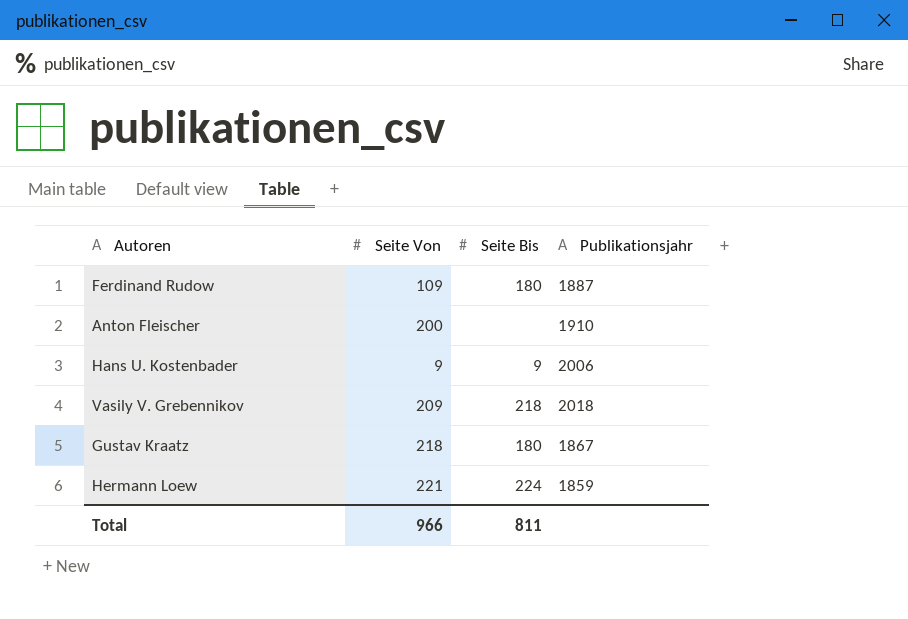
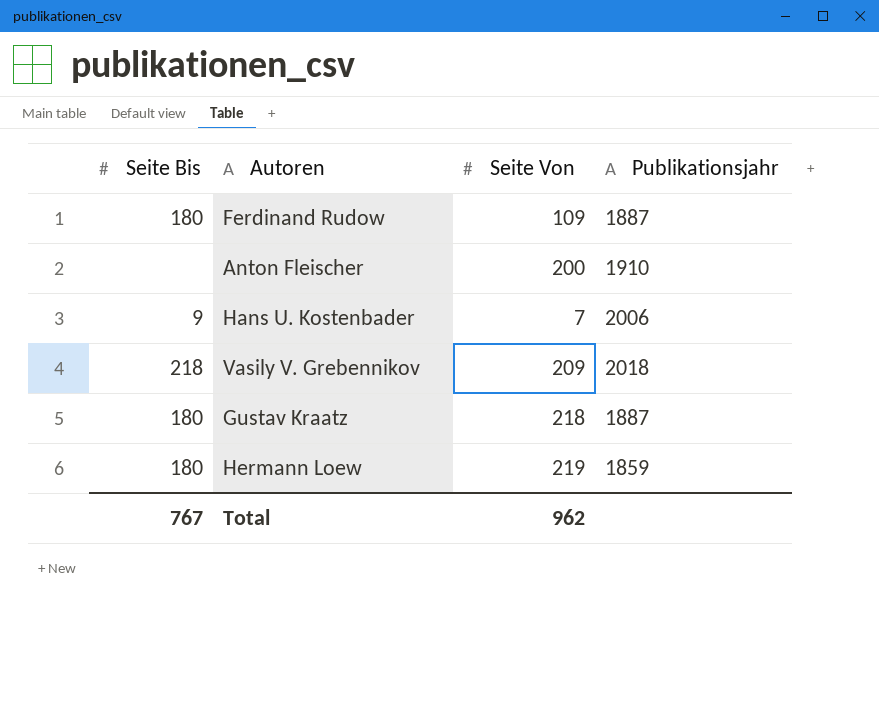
column Seite Bis | position: 3 -> 1
Hans U. Kostenbader | Seite Von: 9 -> 7
Gustav Kraatz | Publikationsjahr: 1867 -> 1887
Hermann Loew | Seite Bis: 224 -> 180
Hermann Loew | Seite Von: 221 -> 219
Total | Seite Bis: 811 -> 767
Total | Seite Von: 966 -> 962

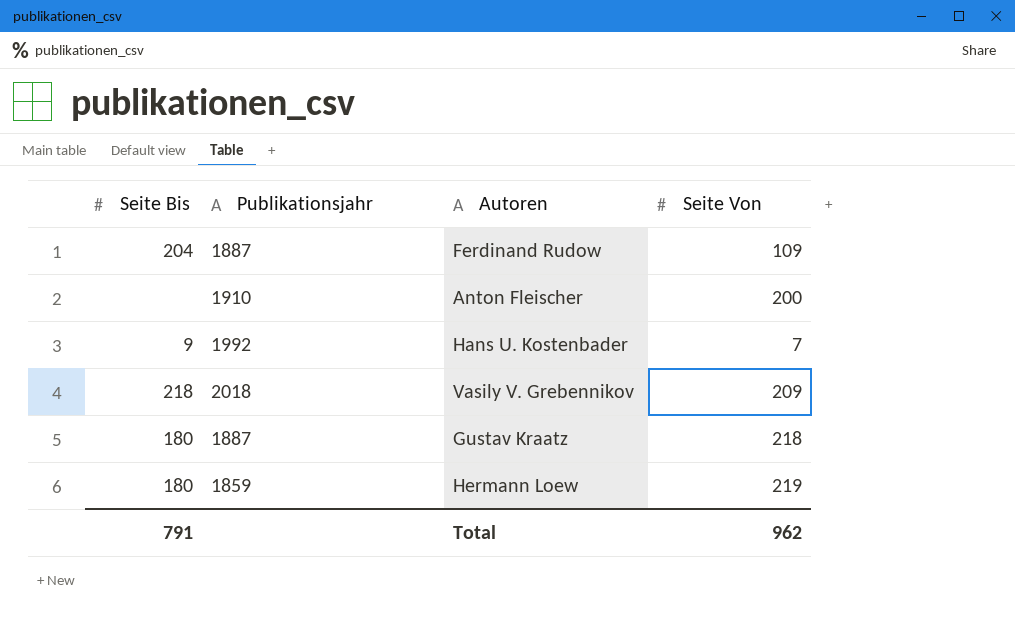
column Publikationsjahr | position: 4 -> 2
Ferdinand Rudow | Seite Bis: 180 -> 204
Hans U. Kostenbader | Publikationsjahr: 2006 -> 1992
Total | Seite Bis: 767 -> 791

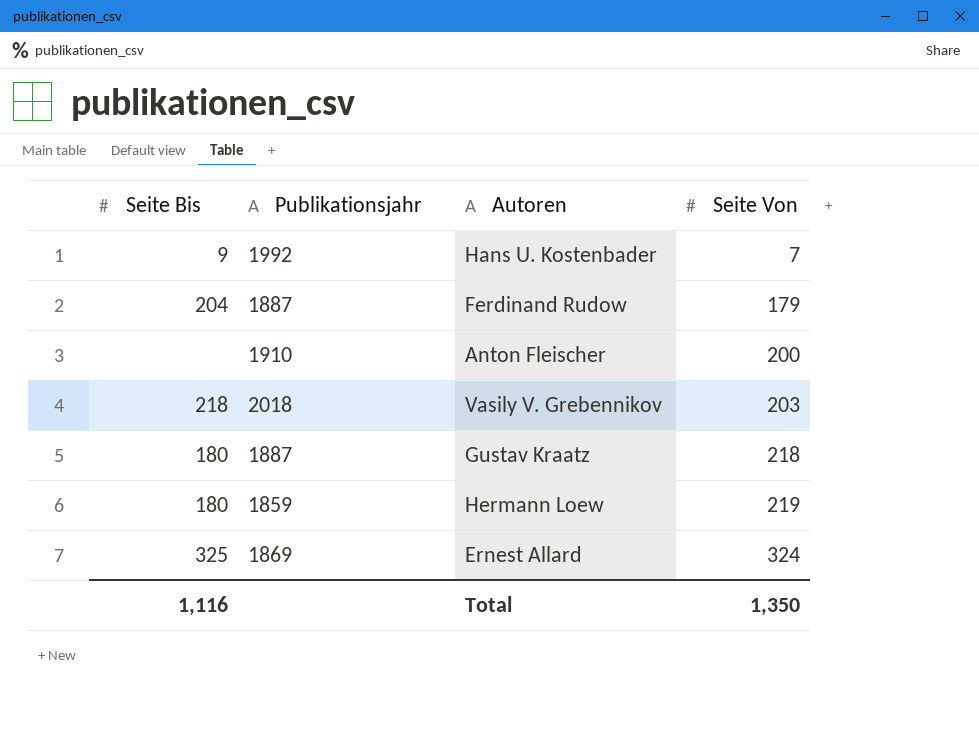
row order: none -> Seite Von ascending
Ferdinand Rudow | Seite Von: 109 -> 179
Vasily V. Grebennikov | Seite Von: 209 -> 203
row Ernest Allard: none -> 325 | 1869 | 324
Total | Seite Bis: 791 -> 1,116
Total | Seite Von: 962 -> 1,350

